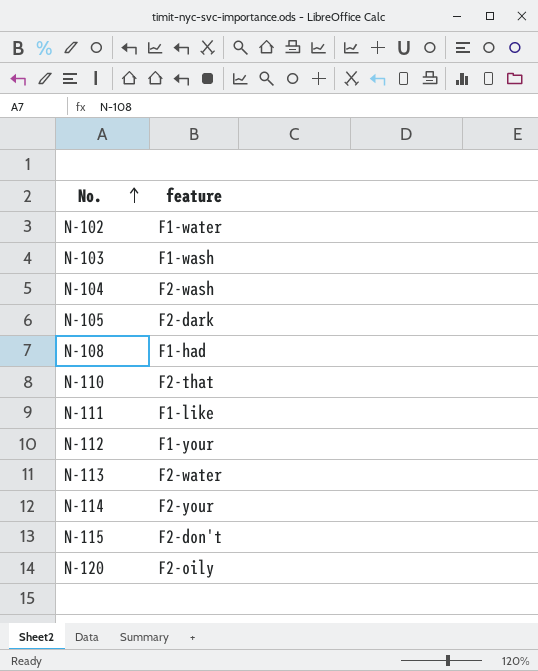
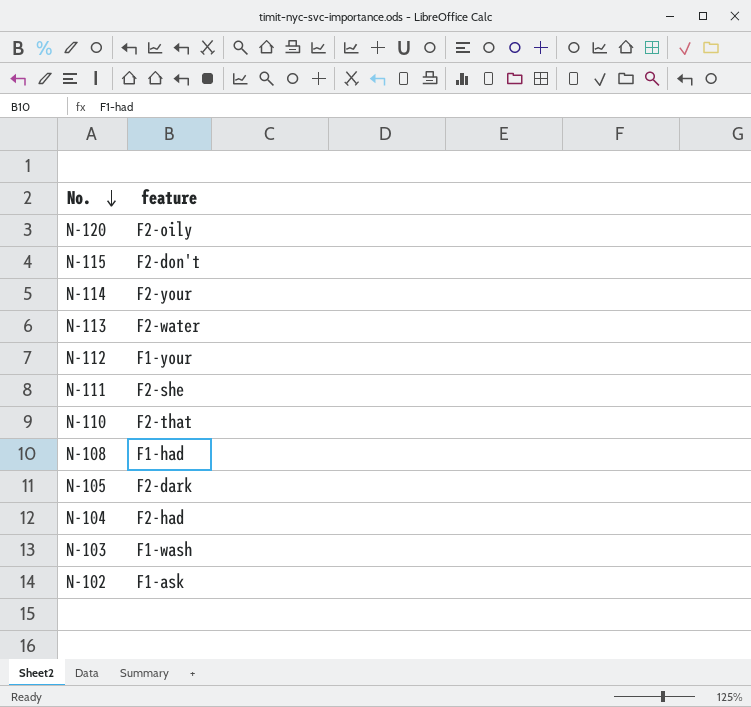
row order: No. ascending -> No. descending
N-111 | feature: F1-like -> F2-she
N-104 | feature: F2-wash -> F2-had
N-102 | feature: F1-water -> F1-ask

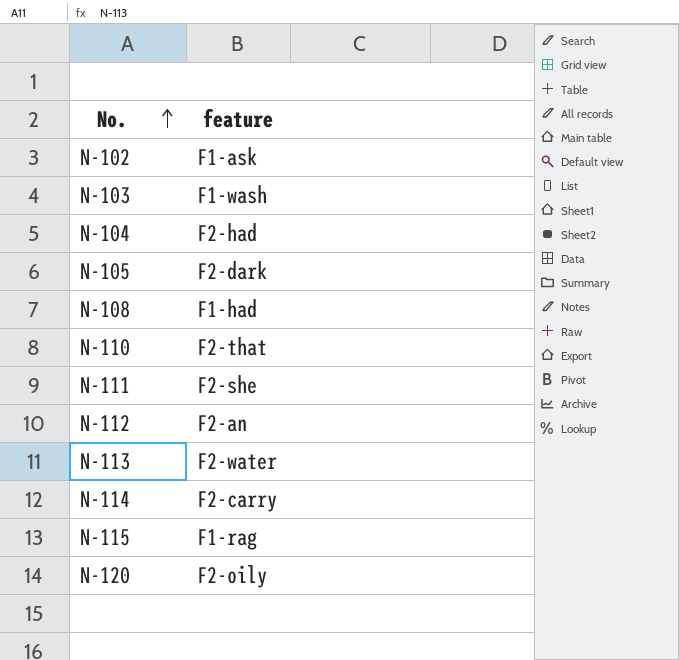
row order: No. descending -> No. ascending
N-112 | feature: F1-your -> F2-an
N-114 | feature: F2-your -> F2-carry
N-115 | feature: F2-don't -> F1-rag

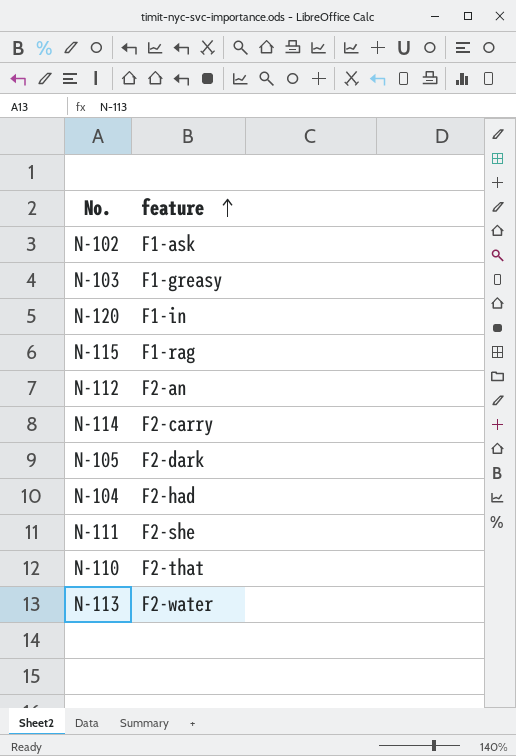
row order: No. ascending -> feature ascending
row N-108: F1-had -> none
N-103 | feature: F1-wash -> F1-greasy
N-120 | feature: F2-oily -> F1-in

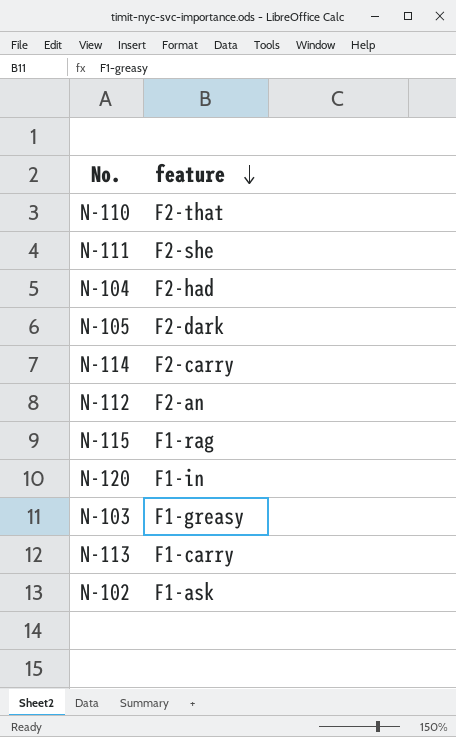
row order: feature ascending -> feature descending
N-113 | feature: F2-water -> F1-carry

